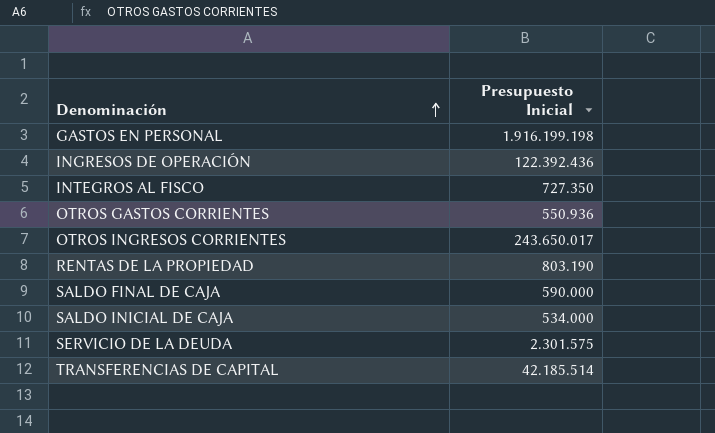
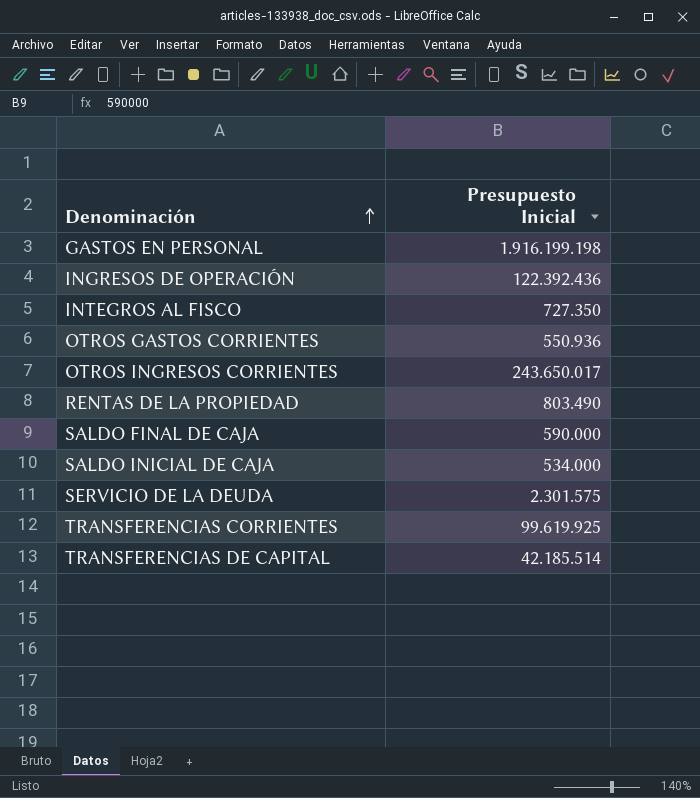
RENTAS DE LA PROPIEDAD | Presupuesto Inicial: 803.190 -> 803.490
row TRANSFERENCIAS CORRIENTES: none -> 99.619.925

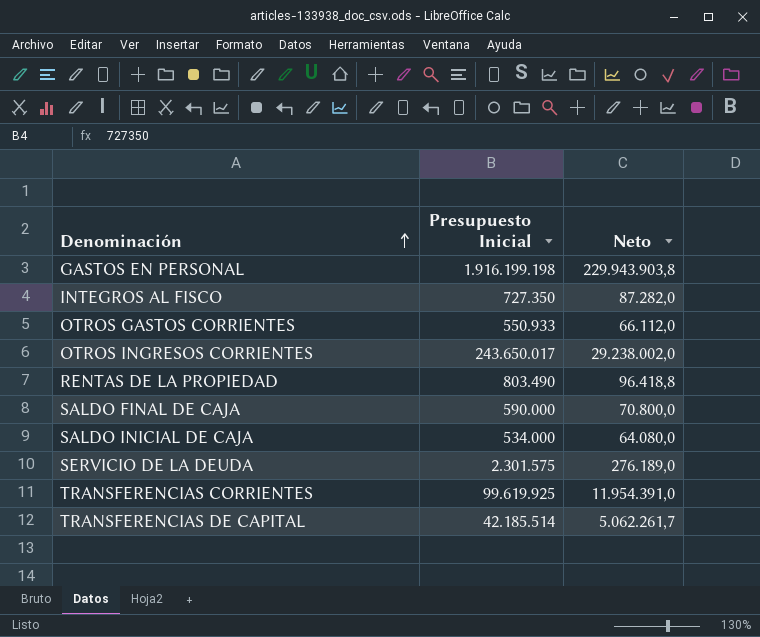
column Neto | formula: none -> [Presupuesto Inicial] * 0,12
row INGRESOS DE OPERACIÓN: 122.392.436 -> none
OTROS GASTOS CORRIENTES | Presupuesto Inicial: 550.936 -> 550.933

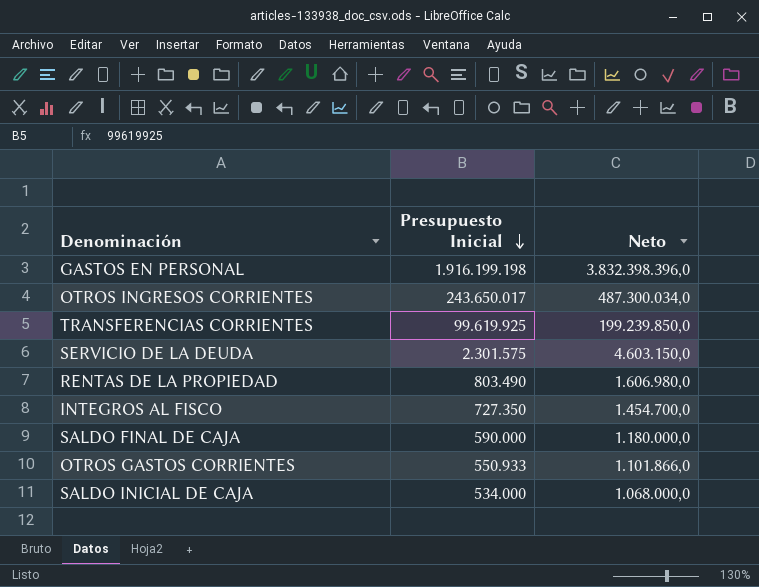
row order: Denominación ascending -> Presupuesto Inicial descending
column Neto | formula: [Presupuesto Inicial] * 0,12 -> [Presupuesto Inicial] * 2
row TRANSFERENCIAS DE CAPITAL: 42.185.514 | 5.062.261,7 -> none

